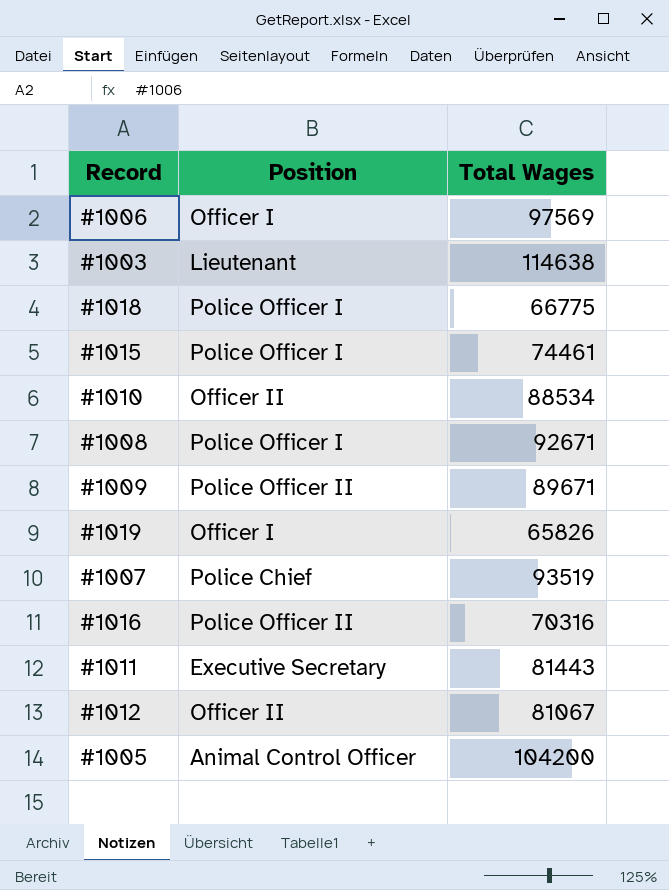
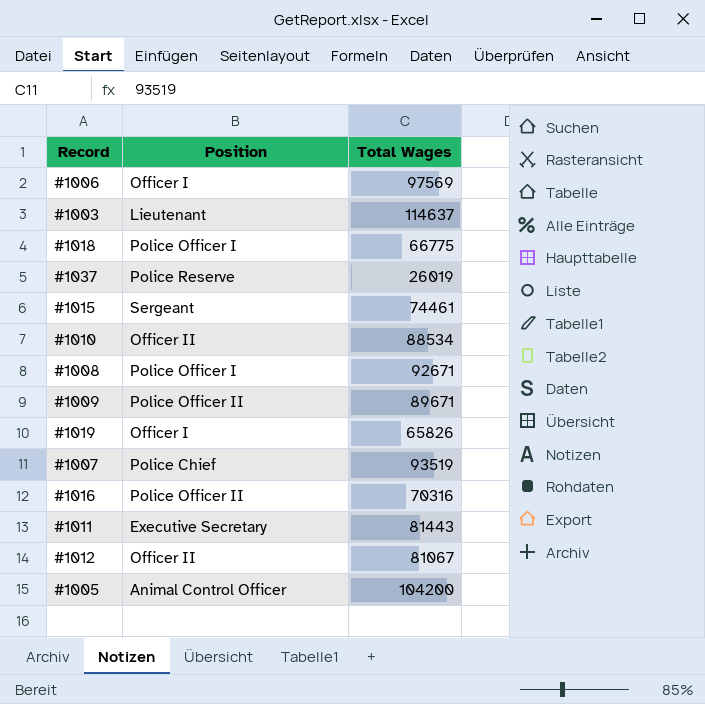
#1003 | Total Wages: 114638 -> 114637
row #1037: none -> Police Reserve | 26019
#1015 | Position: Police Officer I -> Sergeant

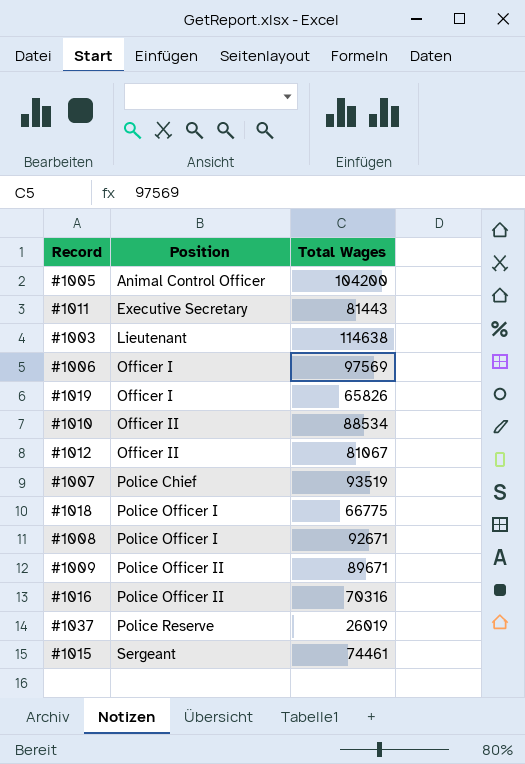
row order: none -> Position ascending
#1003 | Total Wages: 114637 -> 114638

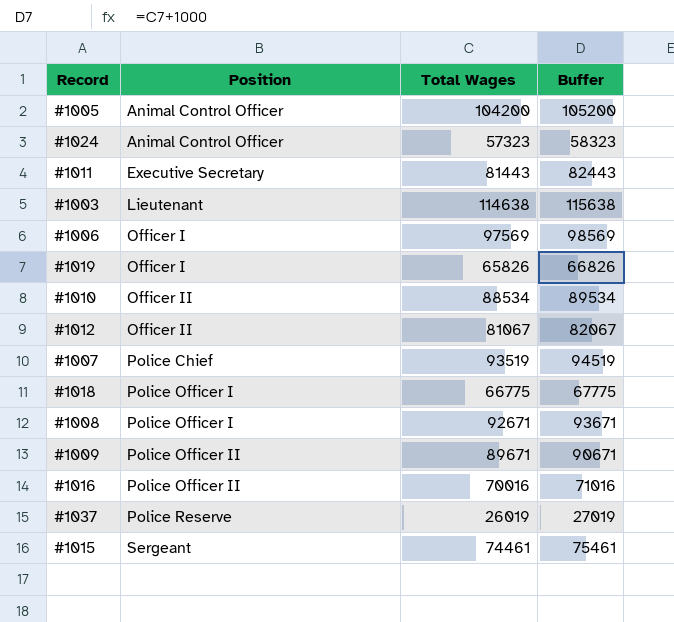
column Buffer | formula: none -> [Total Wages] + 1000
row #1024: none -> Animal Control Officer | 57323 | 58323
#1016 | Total Wages: 70316 -> 70016

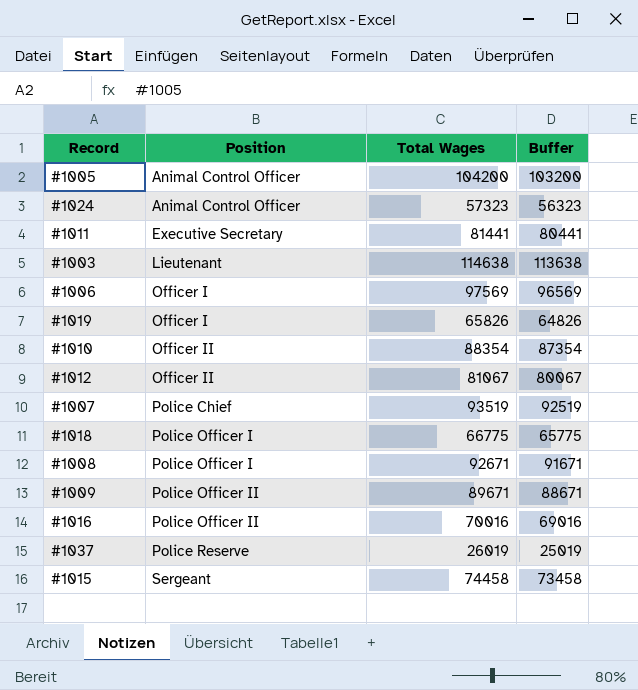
column Buffer | formula: [Total Wages] + 1000 -> [Total Wages] - 1000
#1011 | Total Wages: 81443 -> 81441
#1010 | Total Wages: 88534 -> 88354
#1015 | Total Wages: 74461 -> 74458

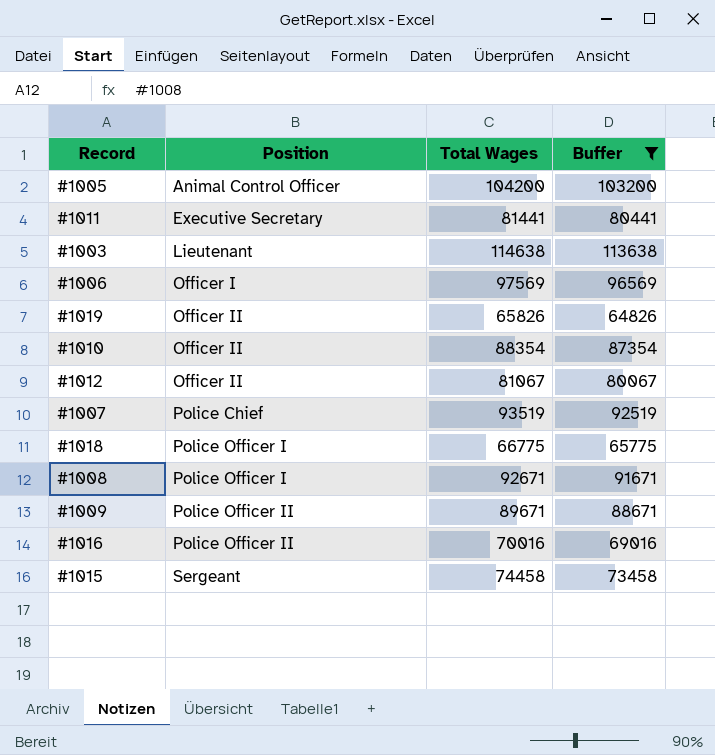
filter: none -> Buffer >= 64826
#1019 | Position: Officer I -> Officer II

